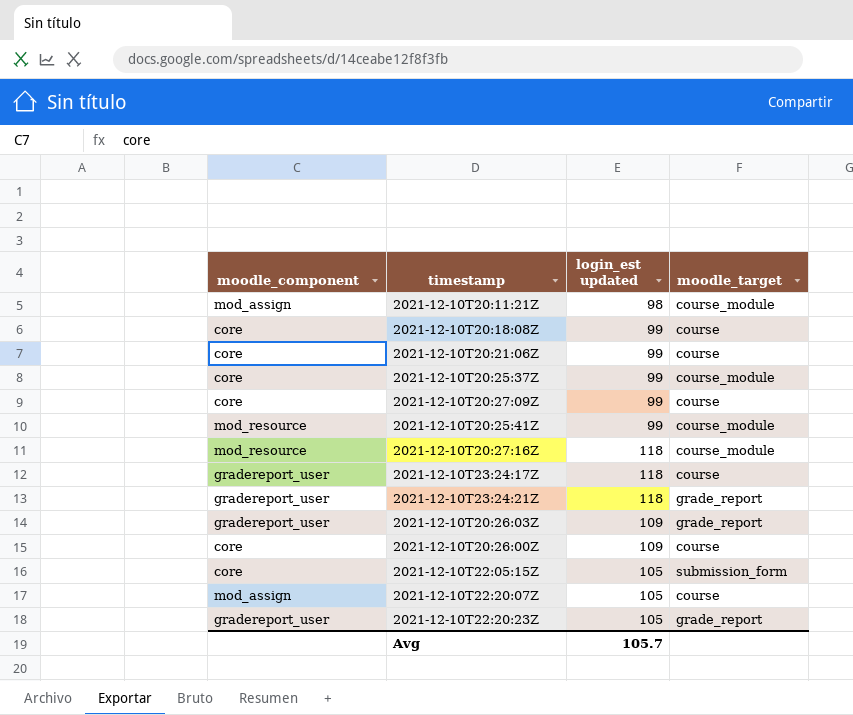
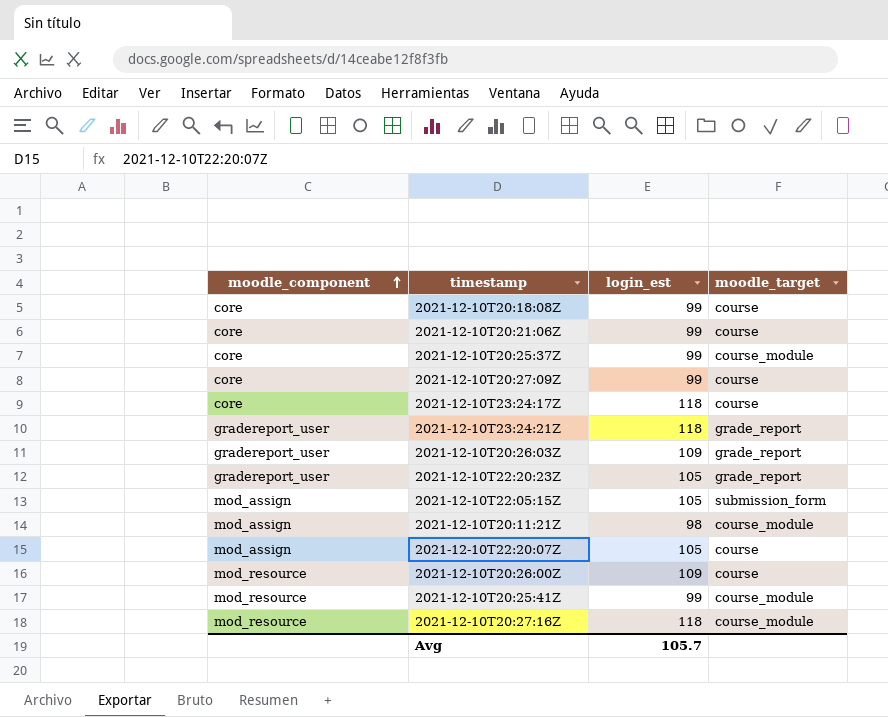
row order: none -> moodle_component ascending
column name: login_est updated -> login_est
2021-12-10T23:24:17Z | moodle_component: gradereport_user -> core
2021-12-10T22:05:15Z | moodle_component: core -> mod_assign
2021-12-10T20:26:00Z | moodle_component: core -> mod_resource

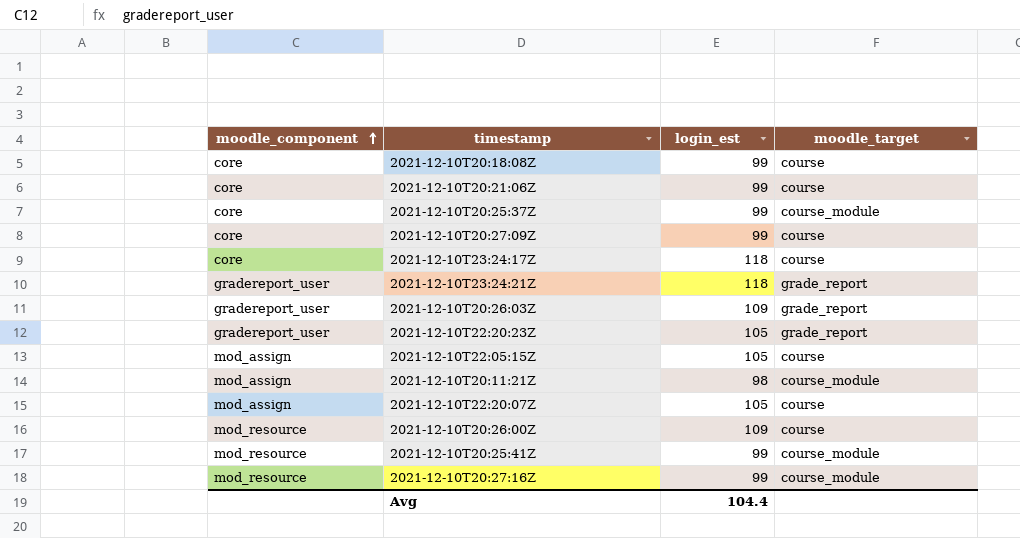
2021-12-10T22:05:15Z | moodle_target: submission_form -> course
2021-12-10T20:27:16Z | login_est: 118 -> 99
Avg | login_est: 105.7 -> 104.4

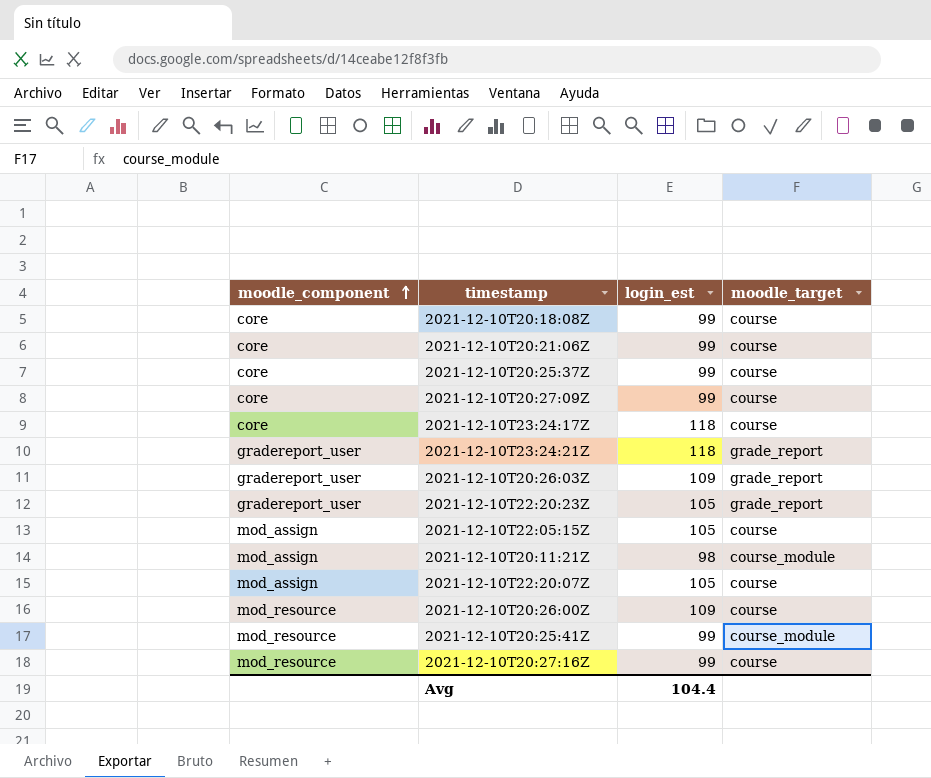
2021-12-10T20:25:37Z | moodle_target: course_module -> course
2021-12-10T20:27:16Z | moodle_target: course_module -> course

